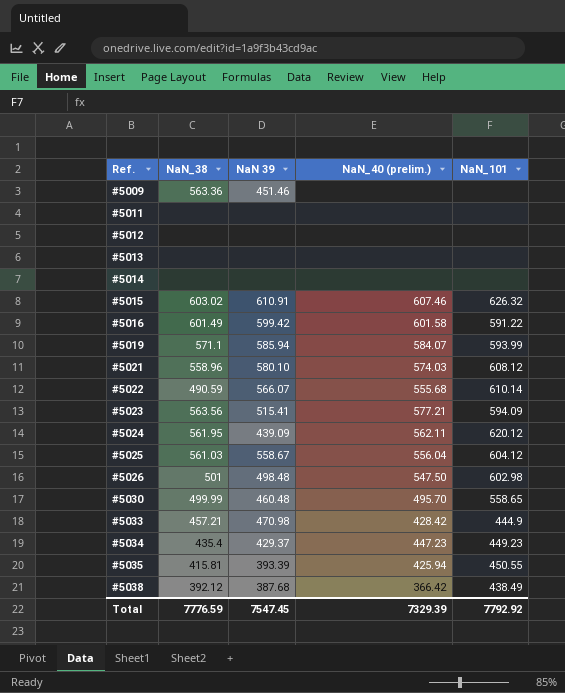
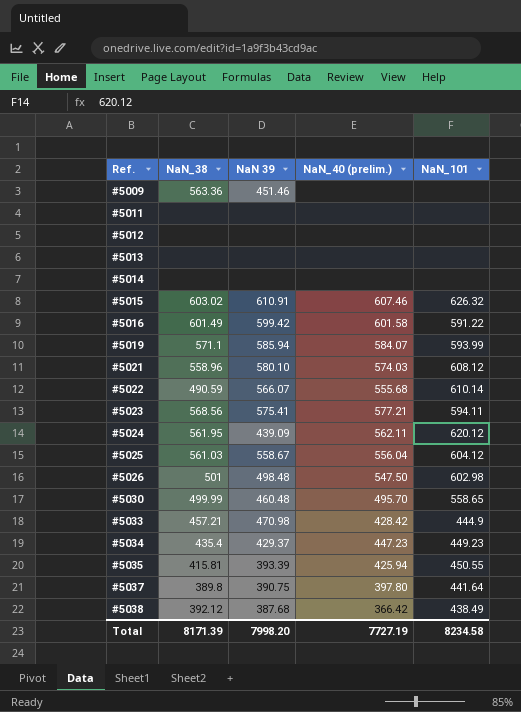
#5023 | NaN_38: 563.56 -> 568.56
#5023 | NaN 39: 515.41 -> 575.41
#5023 | NaN_101: 594.09 -> 594.11
row #5037: none -> 389.8 | 390.75 | 397.80 | 441.64
Total | NaN_38: 7776.59 -> 8171.39
Total | NaN 39: 7547.45 -> 7998.20
Total | NaN_40 (prelim.): 7329.39 -> 7727.19
Total | NaN_101: 7792.92 -> 8234.58

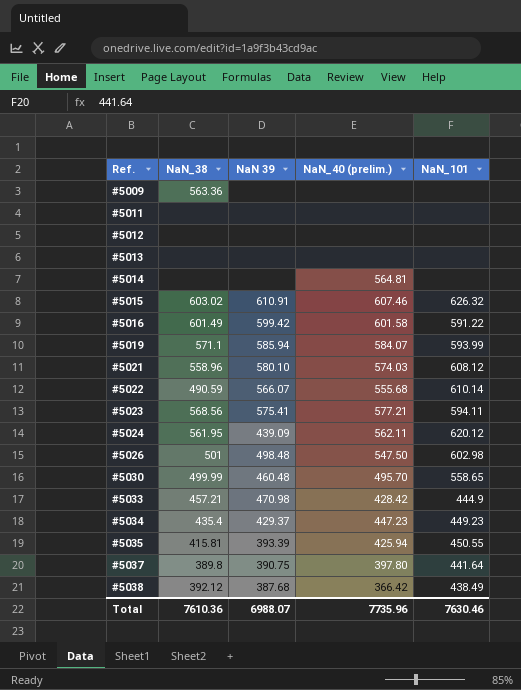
row #5025: 561.03 | 558.67 | 556.04 | 604.12 -> none
#5009 | NaN 39: 451.46 -> none
#5014 | NaN_40 (prelim.): none -> 564.81
Total | NaN_38: 8171.39 -> 7610.36
Total | NaN 39: 7998.20 -> 6988.07
Total | NaN_40 (prelim.): 7727.19 -> 7735.96
Total | NaN_101: 8234.58 -> 7630.46

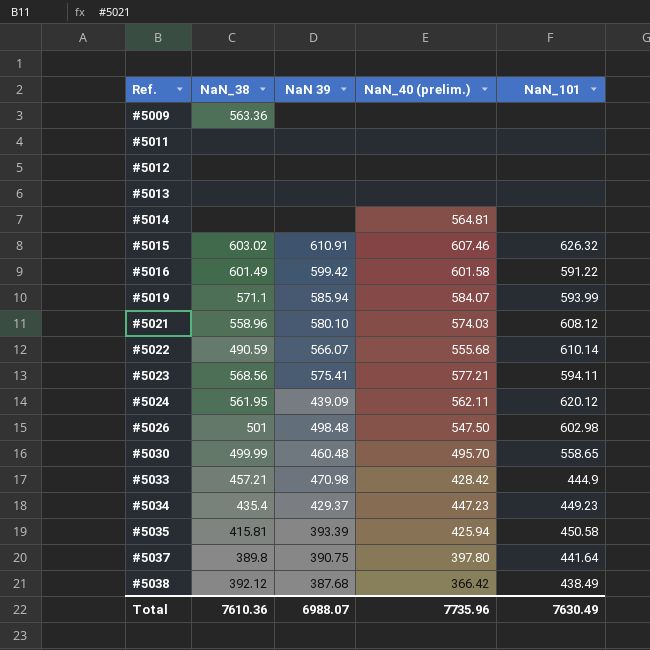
#5035 | NaN_101: 450.55 -> 450.58
Total | NaN_101: 7630.46 -> 7630.49

